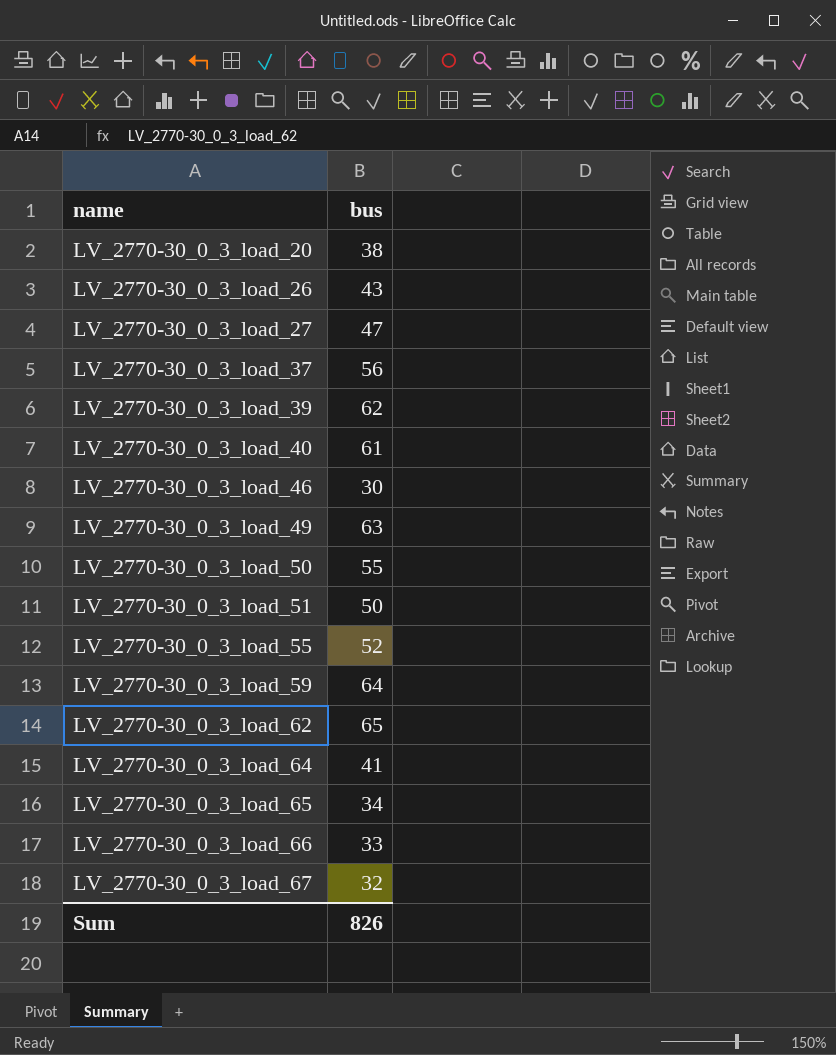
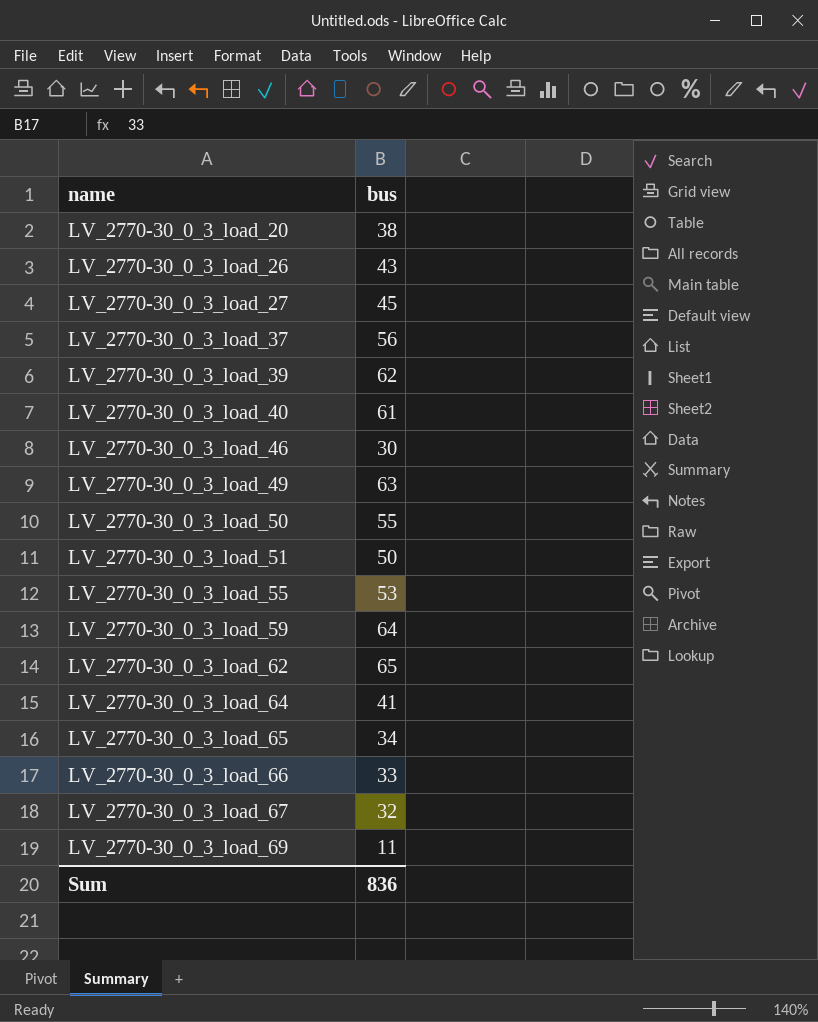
LV_2770-30_0_3_load_27 | bus: 47 -> 45
LV_2770-30_0_3_load_55 | bus: 52 -> 53
row LV_2770-30_0_3_load_69: none -> 11
Sum | bus: 826 -> 836

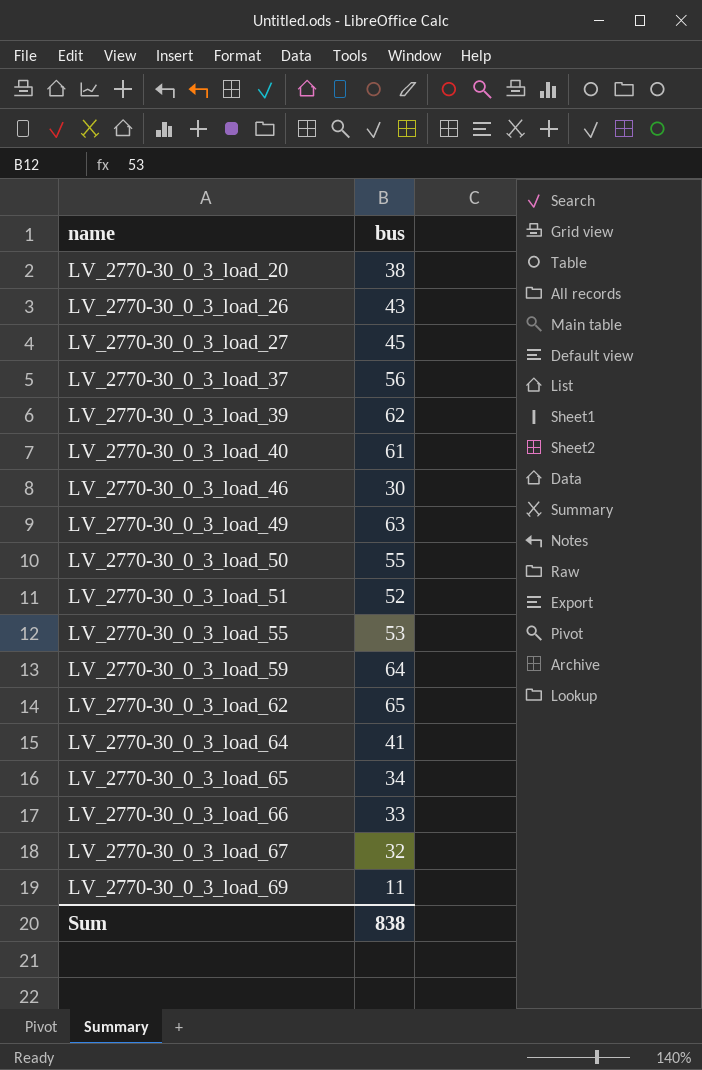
LV_2770-30_0_3_load_51 | bus: 50 -> 52
Sum | bus: 836 -> 838

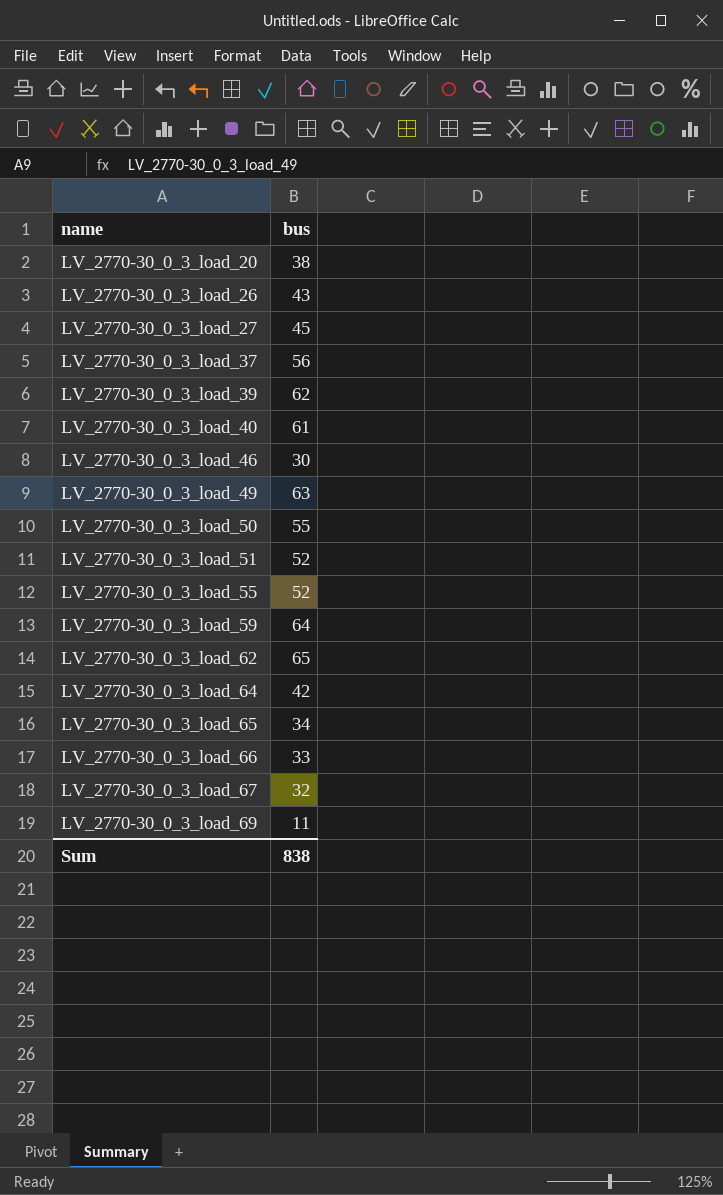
LV_2770-30_0_3_load_55 | bus: 53 -> 52
LV_2770-30_0_3_load_64 | bus: 41 -> 42

